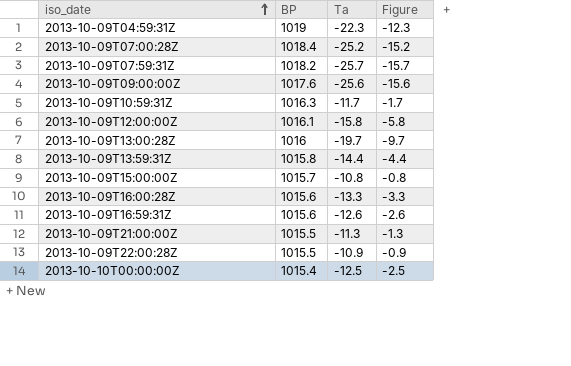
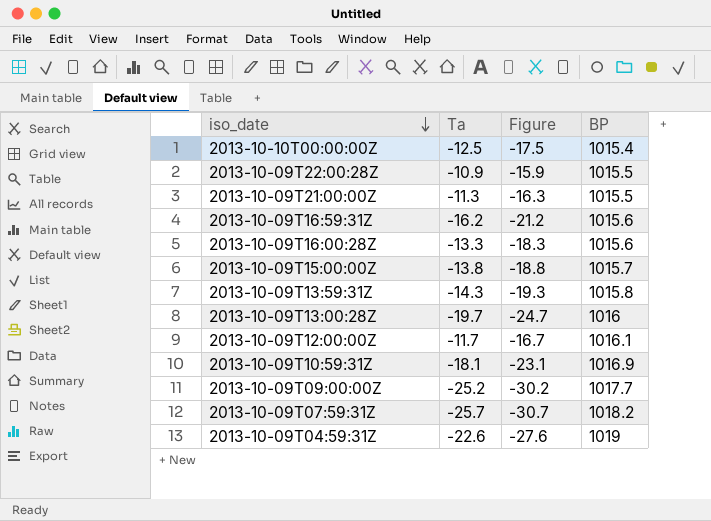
row order: iso_date ascending -> iso_date descending
column Figure | formula: [Ta] + 10 -> [Ta] - 5
column BP | position: 2 -> 4
row 2013-10-09T07:00:28Z: 1018.4 | -25.2 | -15.2 -> none
2013-10-09T16:59:31Z | Ta: -12.6 -> -16.2
2013-10-09T15:00:00Z | Ta: -10.8 -> -13.8
2013-10-09T13:59:31Z | Ta: -14.4 -> -14.3
2013-10-09T12:00:00Z | Ta: -15.8 -> -11.7
2013-10-09T10:59:31Z | Ta: -11.7 -> -18.1
2013-10-09T10:59:31Z | BP: 1016.3 -> 1016.9
2013-10-09T09:00:00Z | Ta: -25.6 -> -25.2
2013-10-09T09:00:00Z | BP: 1017.6 -> 1017.7
2013-10-09T04:59:31Z | Ta: -22.3 -> -22.6

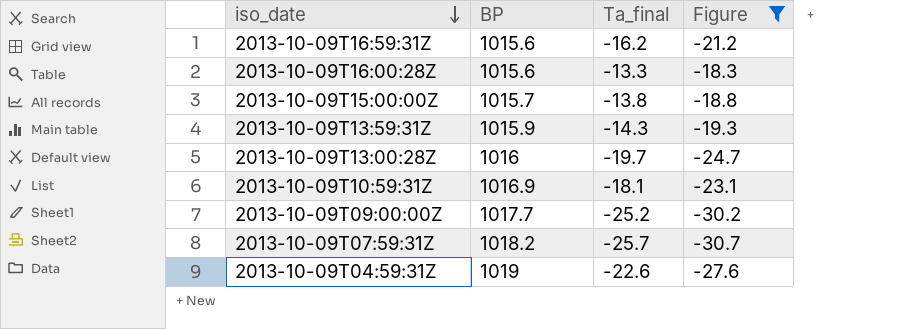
filter: none -> Figure <= -18.3
column BP | position: 4 -> 2
column name: Ta -> Ta_final
2013-10-09T13:59:31Z | BP: 1015.8 -> 1015.9

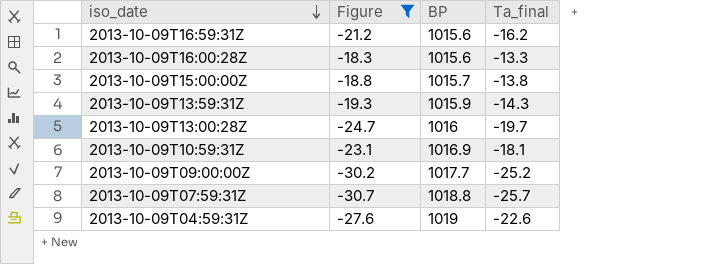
column Figure | position: 4 -> 2
2013-10-09T07:59:31Z | BP: 1018.2 -> 1018.8

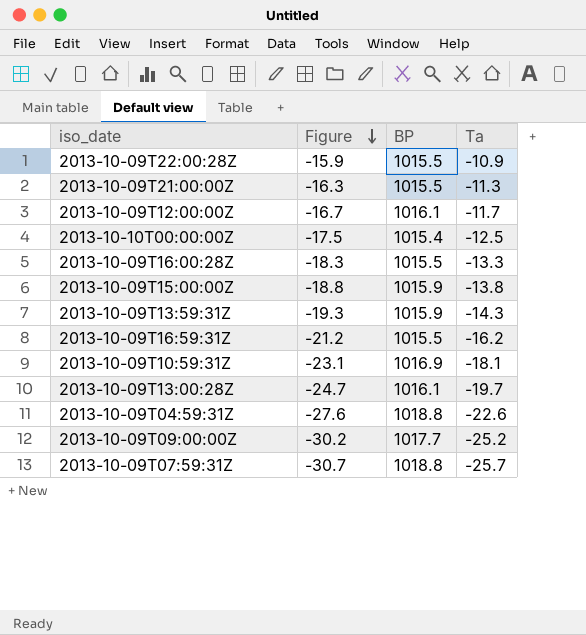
filter: Figure <= -18.3 -> none
row order: iso_date descending -> Figure descending
column name: Ta_final -> Ta
2013-10-09T16:00:28Z | BP: 1015.6 -> 1015.5
2013-10-09T15:00:00Z | BP: 1015.7 -> 1015.9
2013-10-09T16:59:31Z | BP: 1015.6 -> 1015.5
2013-10-09T13:00:28Z | BP: 1016 -> 1016.1
2013-10-09T04:59:31Z | BP: 1019 -> 1018.8

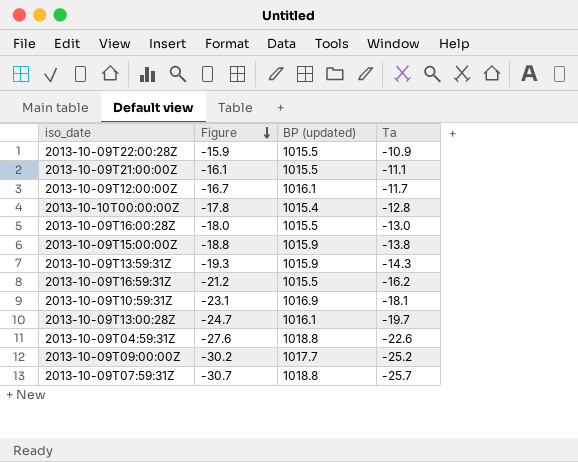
column name: BP -> BP (updated)
2013-10-09T21:00:00Z | Figure: -16.3 -> -16.1
2013-10-09T21:00:00Z | Ta: -11.3 -> -11.1
2013-10-10T00:00:00Z | Figure: -17.5 -> -17.8
2013-10-10T00:00:00Z | Ta: -12.5 -> -12.8
2013-10-09T16:00:28Z | Figure: -18.3 -> -18.0
2013-10-09T16:00:28Z | Ta: -13.3 -> -13.0

